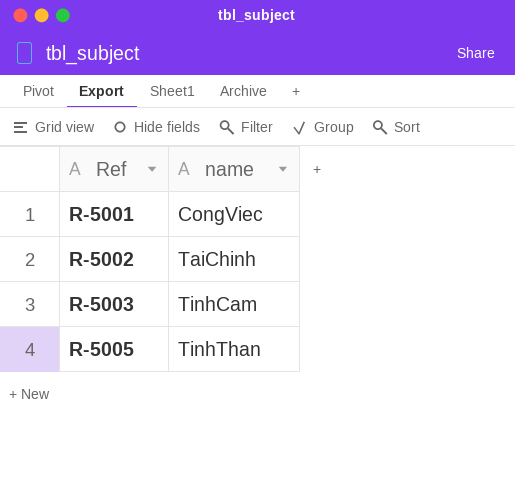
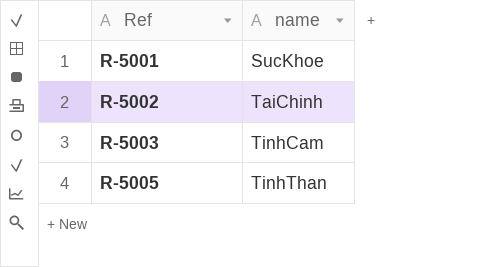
R-5001 | name: CongViec -> SucKhoe

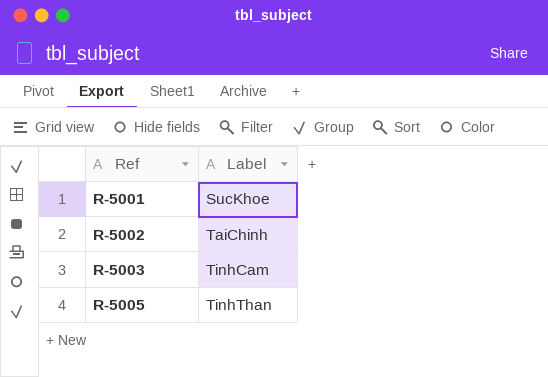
column name: name -> Label

